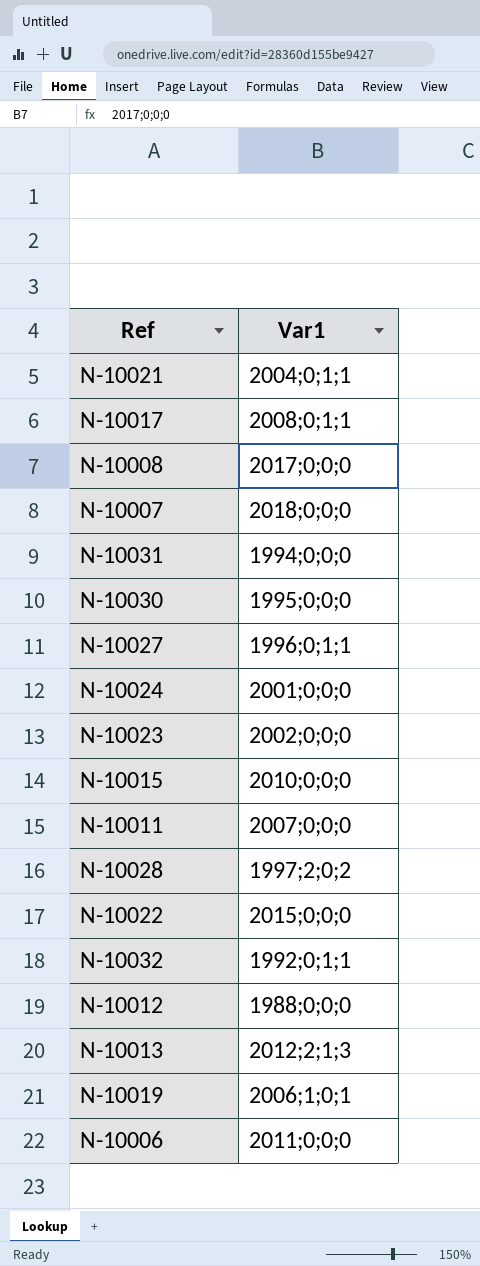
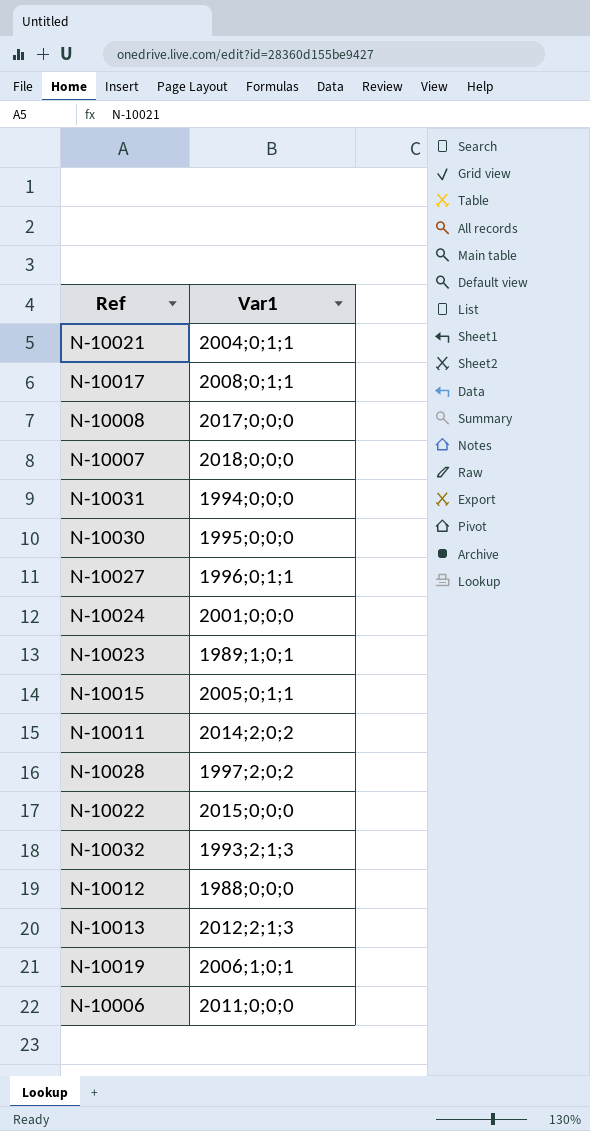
N-10023 | Var1: 2002;0;0;0 -> 1989;1;0;1
N-10015 | Var1: 2010;0;0;0 -> 2005;0;1;1
N-10011 | Var1: 2007;0;0;0 -> 2014;2;0;2
N-10032 | Var1: 1992;0;1;1 -> 1993;2;1;3

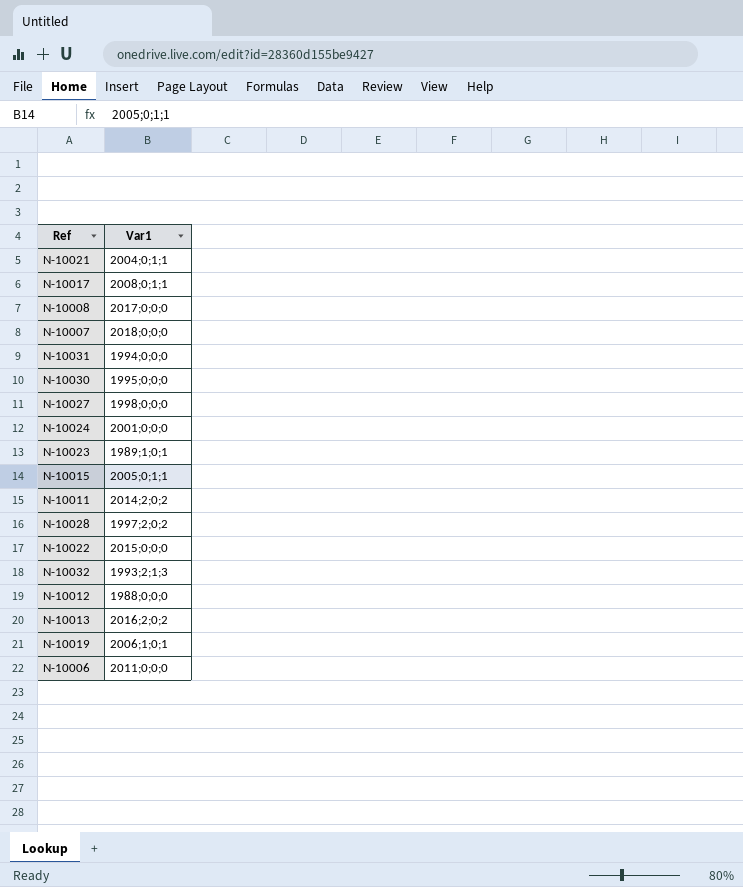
N-10027 | Var1: 1996;0;1;1 -> 1998;0;0;0
N-10013 | Var1: 2012;2;1;3 -> 2016;2;0;2

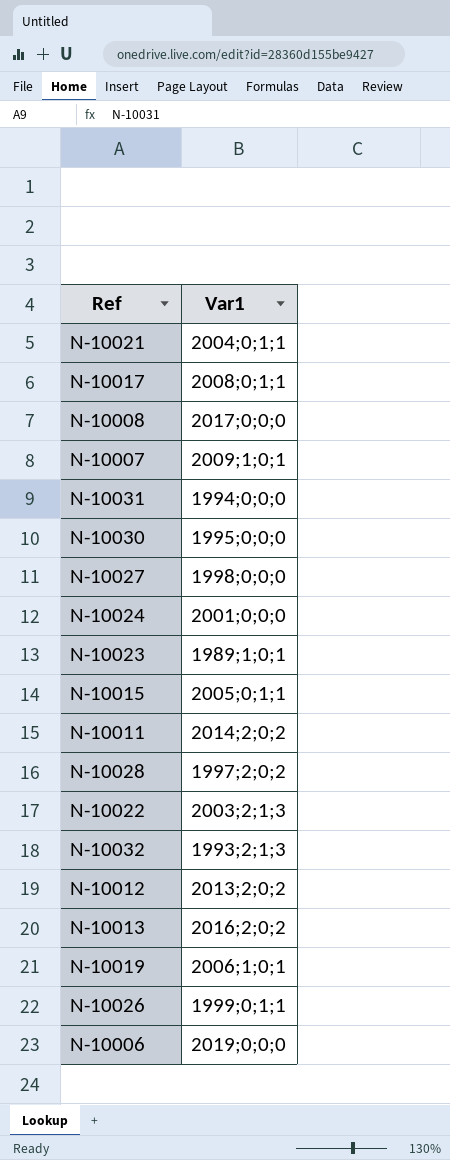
N-10007 | Var1: 2018;0;0;0 -> 2009;1;0;1
N-10022 | Var1: 2015;0;0;0 -> 2003;2;1;3
N-10012 | Var1: 1988;0;0;0 -> 2013;2;0;2
row N-10026: none -> 1999;0;1;1
N-10006 | Var1: 2011;0;0;0 -> 2019;0;0;0

